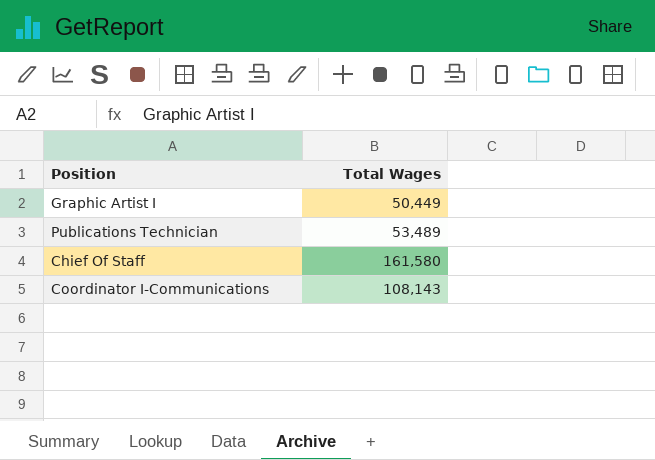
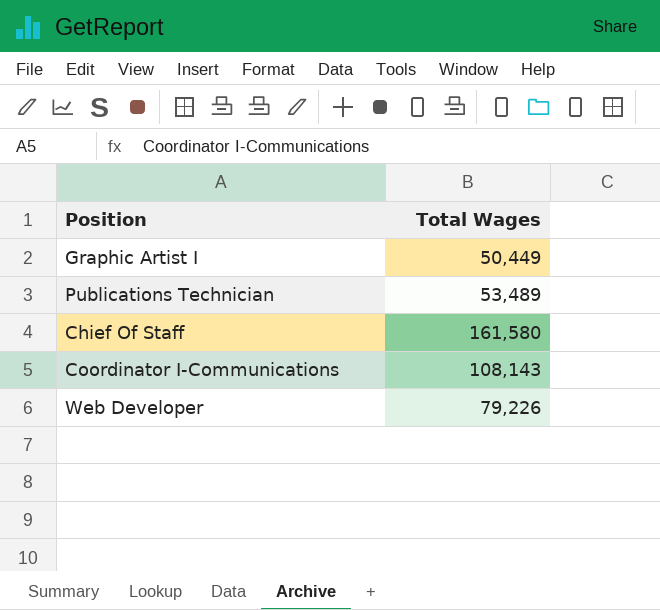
row Web Developer: none -> 79,226

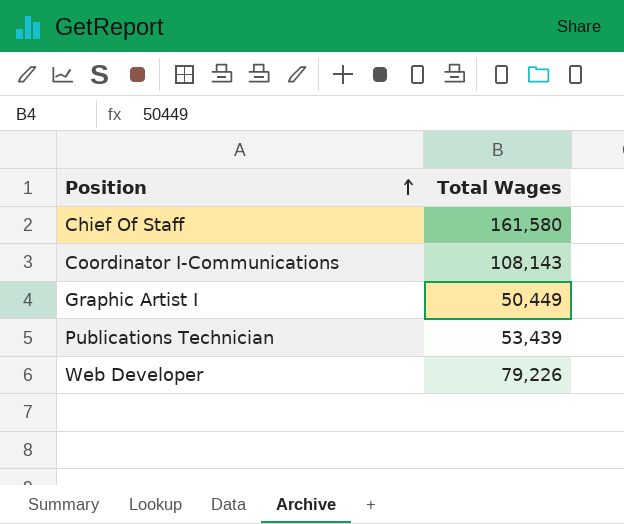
row order: none -> Position ascending
Publications Technician | Total Wages: 53,489 -> 53,439

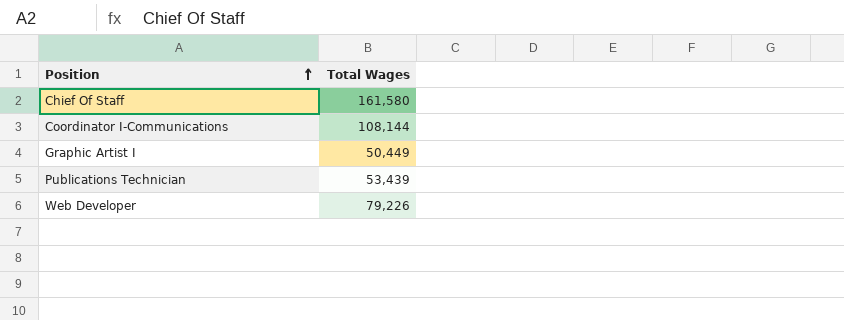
Coordinator I-Communications | Total Wages: 108,143 -> 108,144

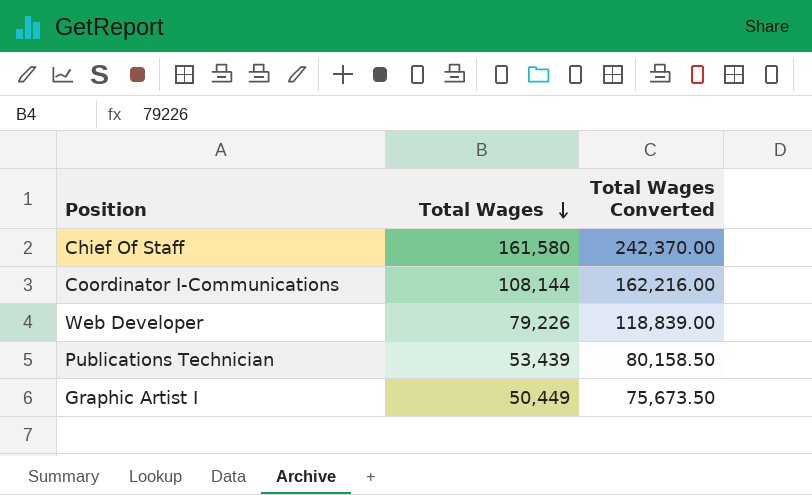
row order: Position ascending -> Total Wages descending
column Total Wages Converted | formula: none -> [Total Wages] * 1.5

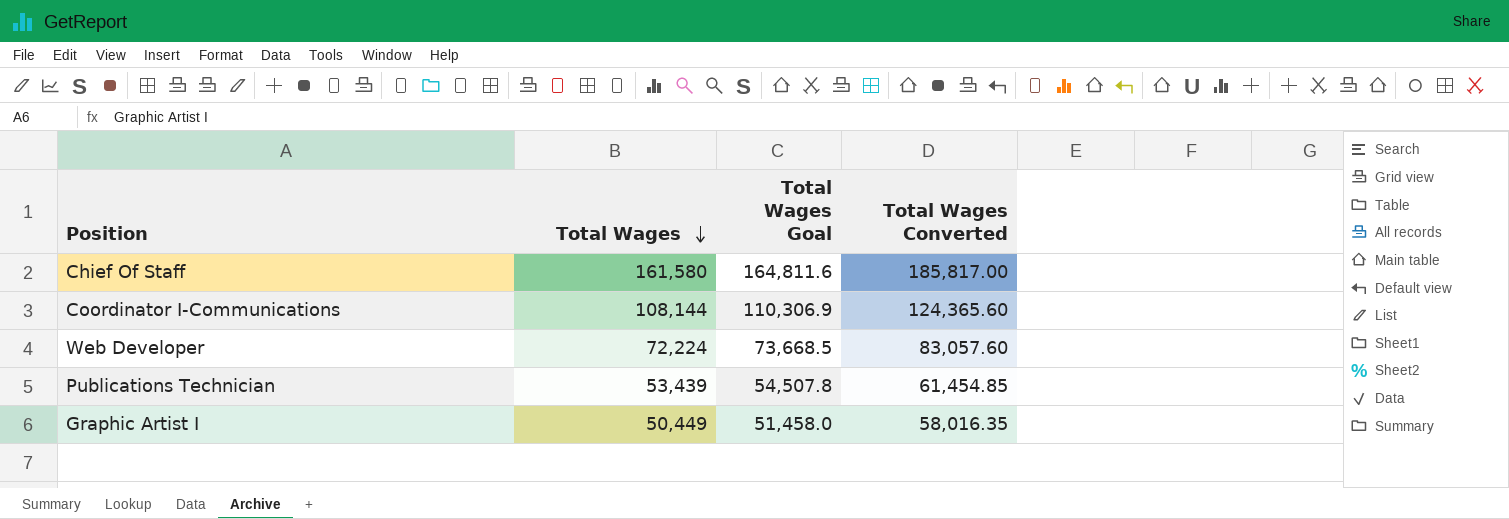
column Total Wages Goal | formula: none -> [Total Wages] * 1.02
column Total Wages Converted | formula: [Total Wages] * 1.5 -> [Total Wages] * 1.15
Web Developer | Total Wages: 79,226 -> 72,224

